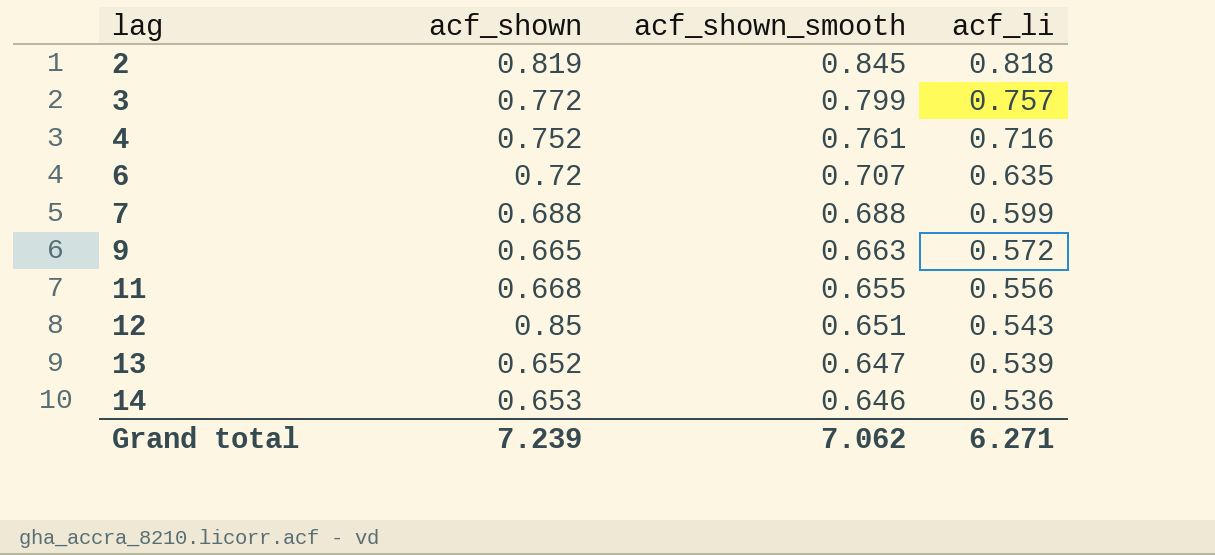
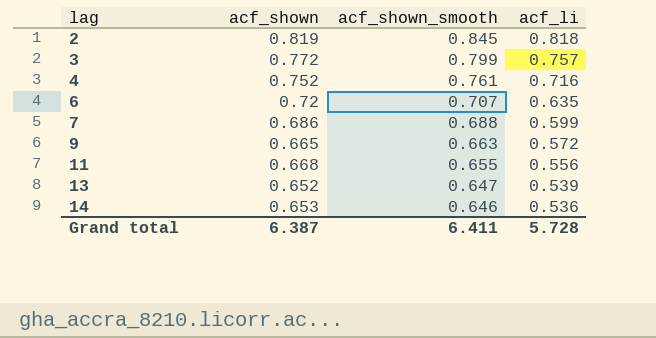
row 12: 0.85 | 0.651 | 0.543 -> none
7 | acf_shown: 0.688 -> 0.686
Grand total | acf_shown: 7.239 -> 6.387
Grand total | acf_shown_smooth: 7.062 -> 6.411
Grand total | acf_li: 6.271 -> 5.728

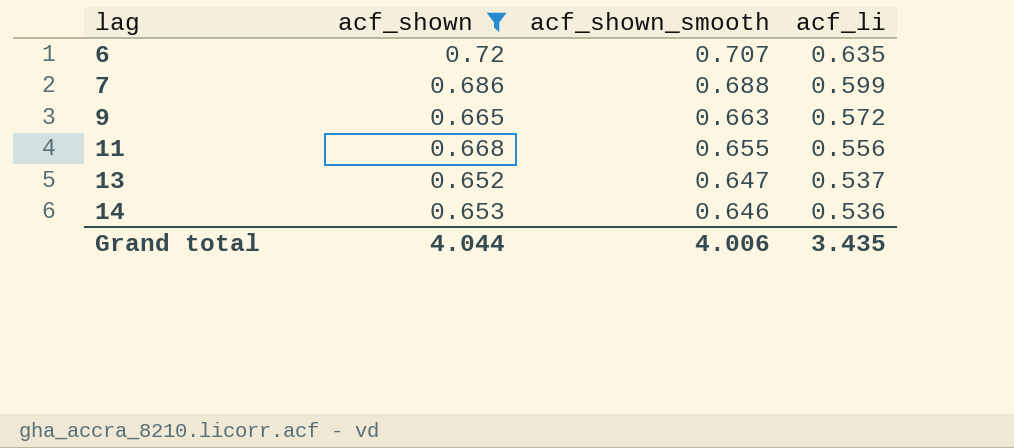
filter: none -> acf_shown <= 0.72
13 | acf_li: 0.539 -> 0.537
Grand total | acf_shown: 6.387 -> 4.044
Grand total | acf_shown_smooth: 6.411 -> 4.006
Grand total | acf_li: 5.728 -> 3.435

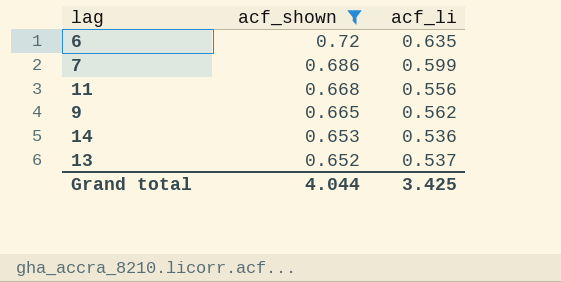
row order: lag ascending -> acf_shown descending
column acf_shown_smooth | position: 3 -> none
9 | acf_li: 0.572 -> 0.562
Grand total | acf_li: 3.435 -> 3.425

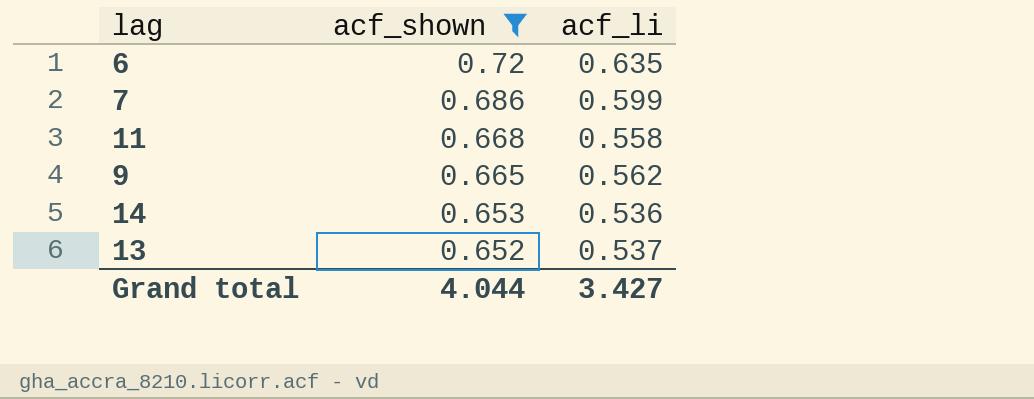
11 | acf_li: 0.556 -> 0.558
Grand total | acf_li: 3.425 -> 3.427

